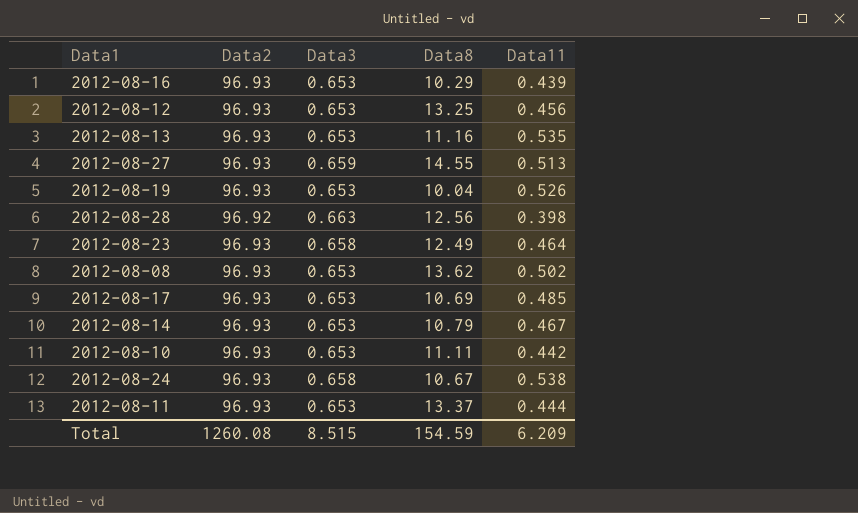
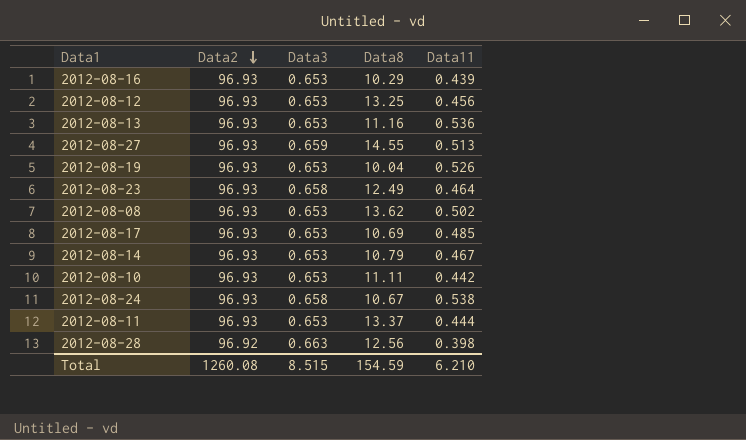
row order: none -> Data2 descending
2012-08-13 | Data11: 0.535 -> 0.536
Total | Data11: 6.209 -> 6.210

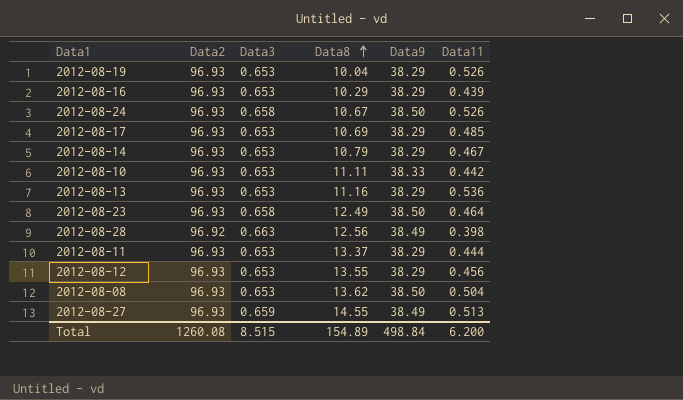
row order: Data2 descending -> Data8 ascending
column Data9 | position: none -> 5
2012-08-24 | Data11: 0.538 -> 0.526
2012-08-12 | Data8: 13.25 -> 13.55
2012-08-08 | Data11: 0.502 -> 0.504
Total | Data8: 154.59 -> 154.89
Total | Data11: 6.210 -> 6.200

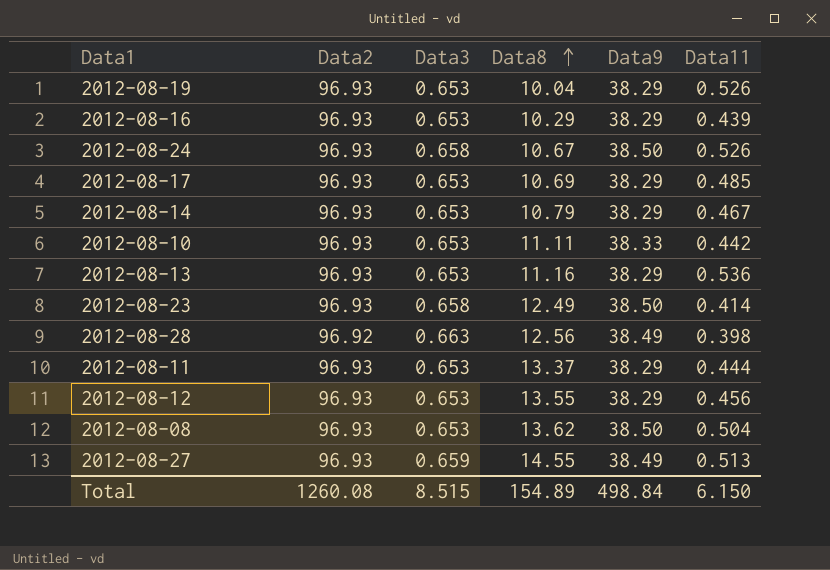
2012-08-23 | Data11: 0.464 -> 0.414
Total | Data11: 6.200 -> 6.150

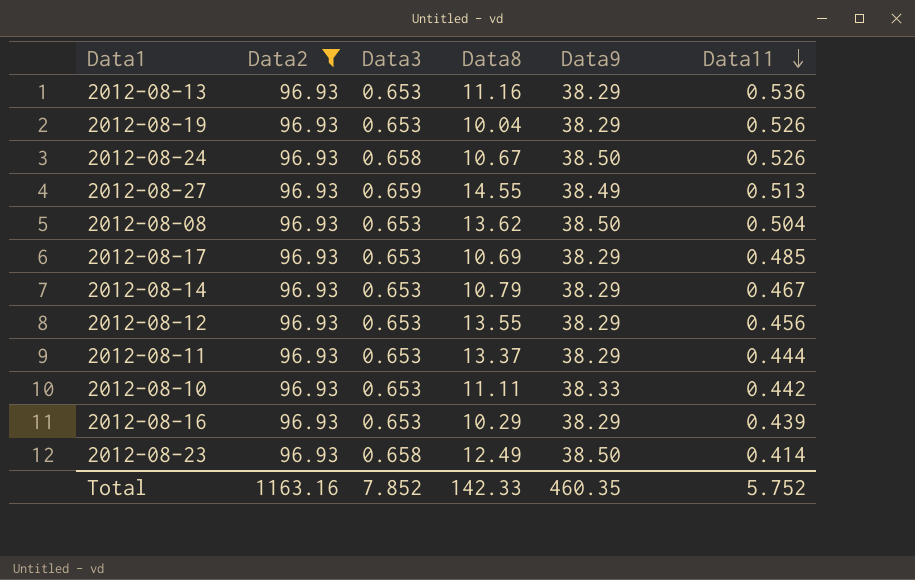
filter: none -> Data2 = 96.93
row order: Data8 ascending -> Data11 descending
Total | Data2: 1260.08 -> 1163.16
Total | Data3: 8.515 -> 7.852
Total | Data8: 154.89 -> 142.33
Total | Data9: 498.84 -> 460.35
Total | Data11: 6.150 -> 5.752

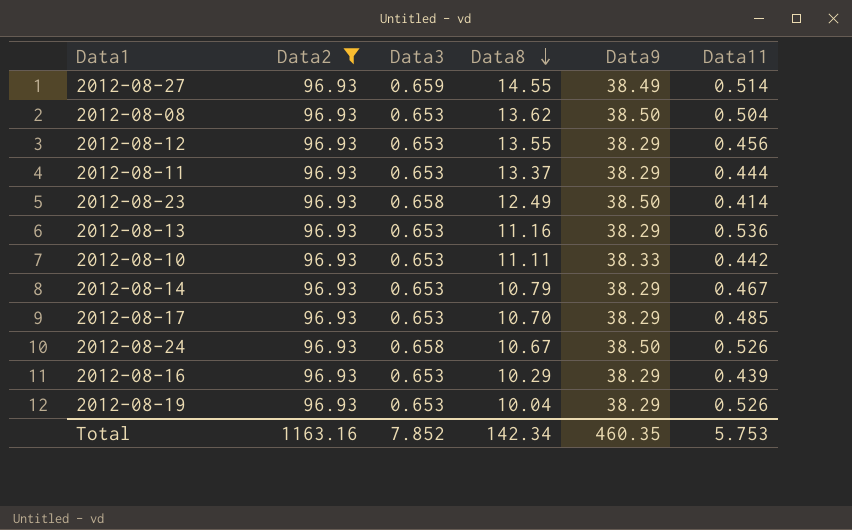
row order: Data11 descending -> Data8 descending
2012-08-27 | Data11: 0.513 -> 0.514
2012-08-17 | Data8: 10.69 -> 10.70
Total | Data8: 142.33 -> 142.34
Total | Data11: 5.752 -> 5.753

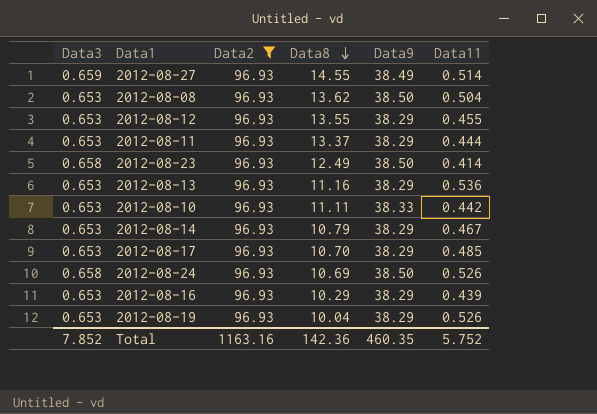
column Data3 | position: 3 -> 1
2012-08-12 | Data11: 0.456 -> 0.455
2012-08-24 | Data8: 10.67 -> 10.69
Total | Data8: 142.34 -> 142.36
Total | Data11: 5.753 -> 5.752

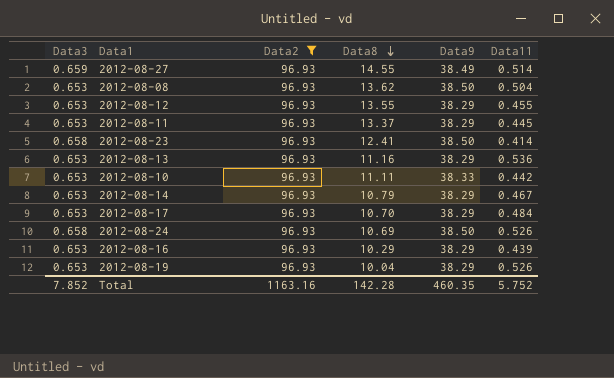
2012-08-11 | Data11: 0.444 -> 0.445
2012-08-23 | Data8: 12.49 -> 12.41
2012-08-17 | Data11: 0.485 -> 0.484
Total | Data8: 142.36 -> 142.28

